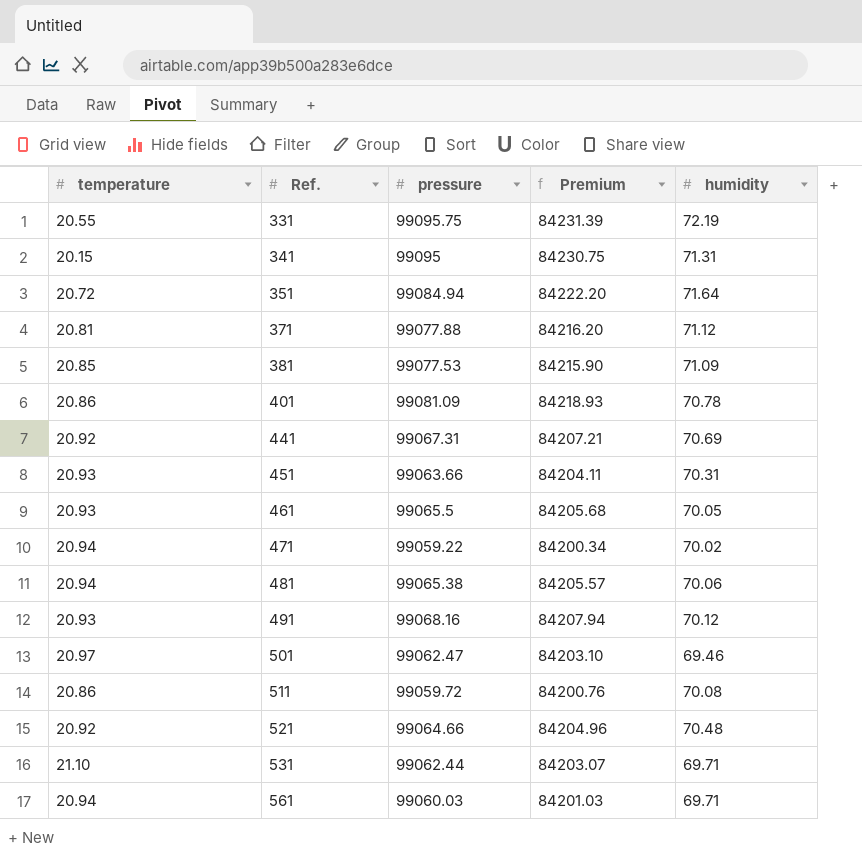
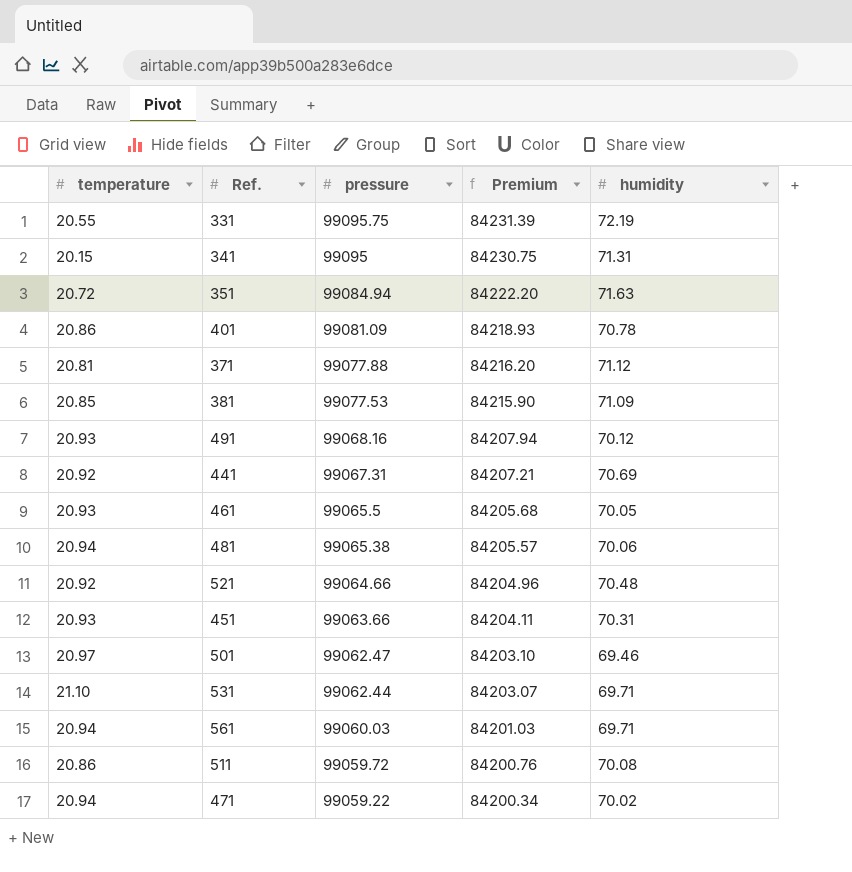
row order: Ref. ascending -> pressure descending
351 | humidity: 71.64 -> 71.63

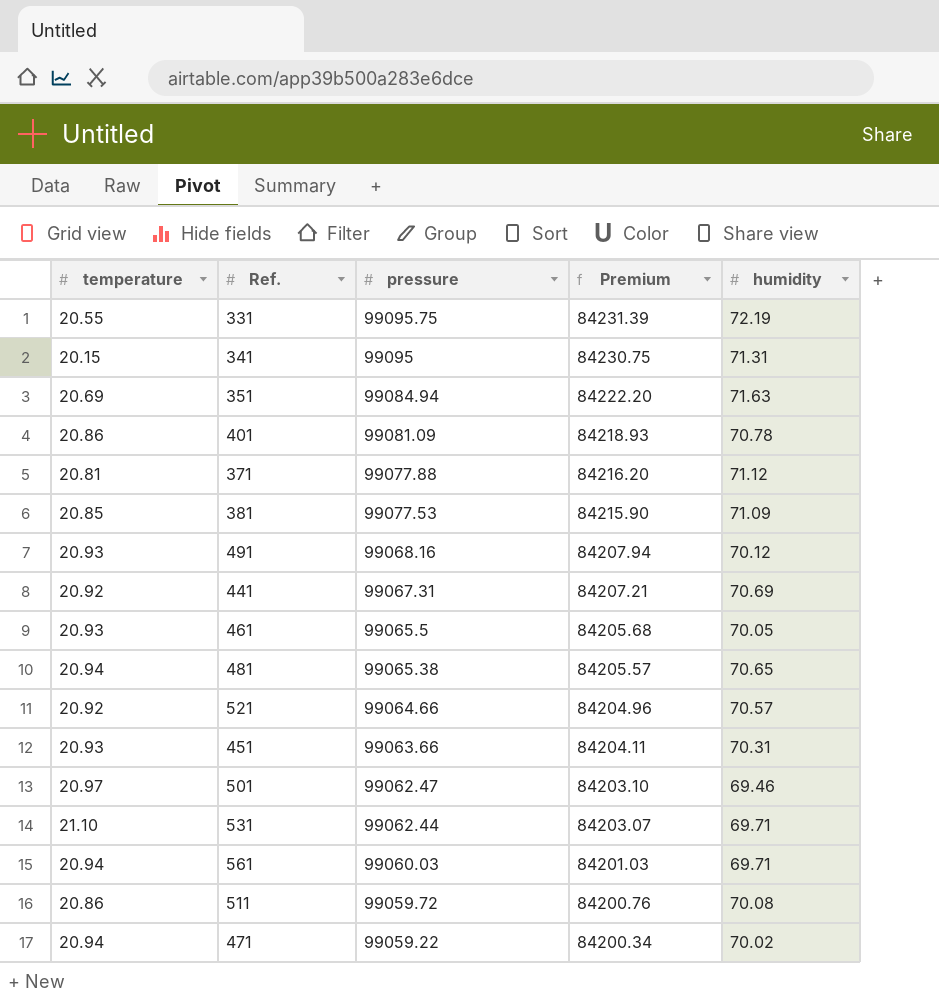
351 | temperature: 20.72 -> 20.69
481 | humidity: 70.06 -> 70.65
521 | humidity: 70.48 -> 70.57

